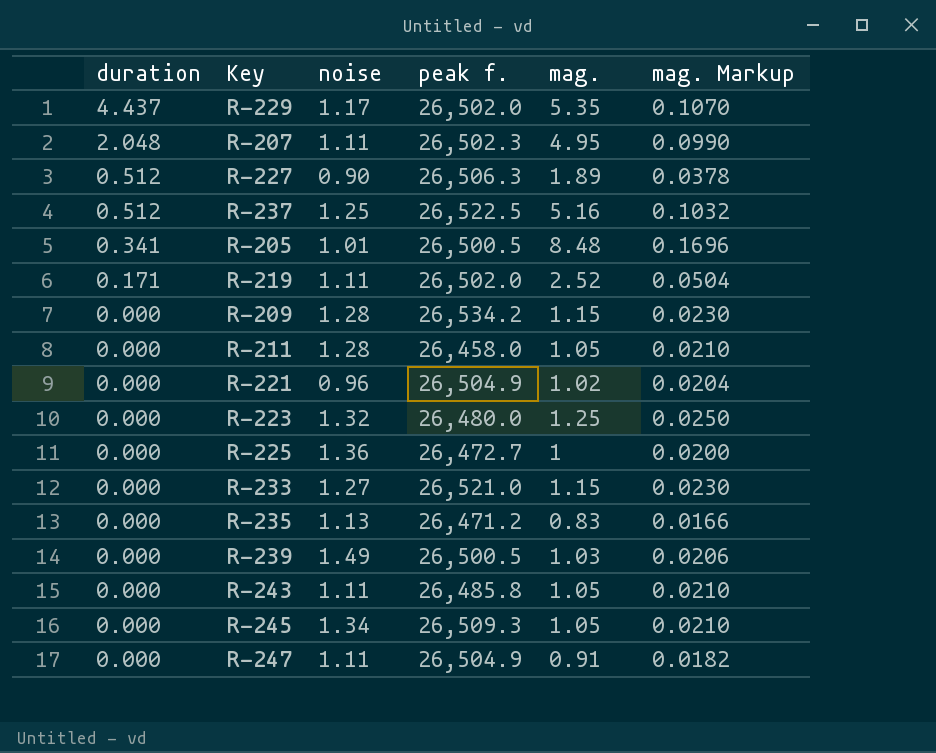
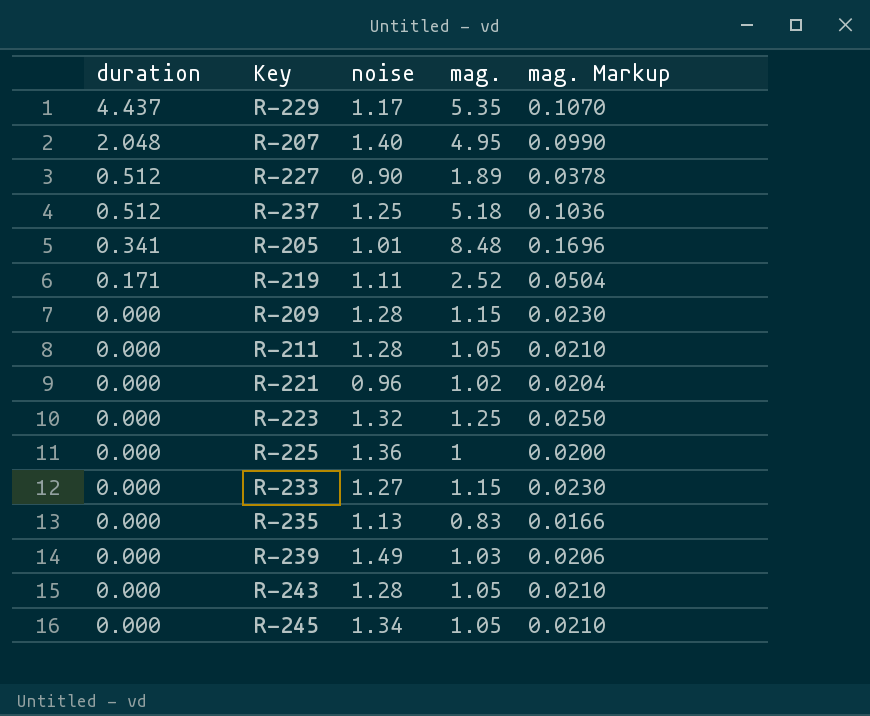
column peak f. | position: 4 -> none
row R-247: 0.000 | 1.11 | 26,504.9 | 0.91 | 0.0182 -> none
R-207 | noise: 1.11 -> 1.40
R-237 | mag.: 5.16 -> 5.18
R-237 | mag. Markup: 0.1032 -> 0.1036
R-243 | noise: 1.11 -> 1.28

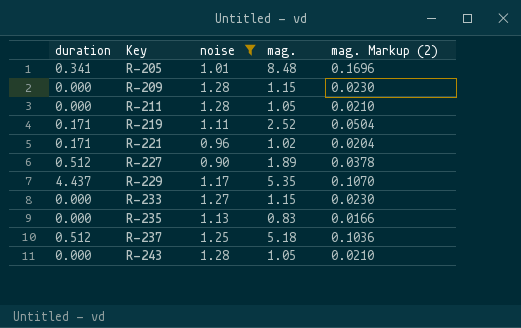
filter: none -> noise <= 1.28
row order: duration descending -> Key ascending
column name: mag. Markup -> mag. Markup (2)
R-221 | duration: 0.000 -> 0.171

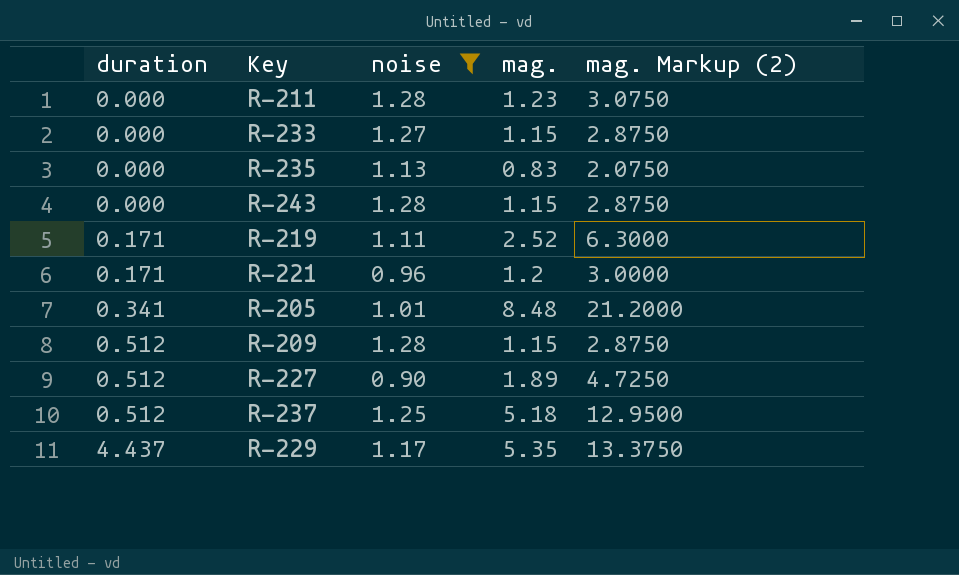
row order: Key ascending -> duration ascending
column mag. Markup (2) | formula: [mag.] * 0.02 -> [mag.] * 2.5
R-211 | mag.: 1.05 -> 1.23
R-243 | mag.: 1.05 -> 1.15
R-221 | mag.: 1.02 -> 1.2
R-209 | duration: 0.000 -> 0.512

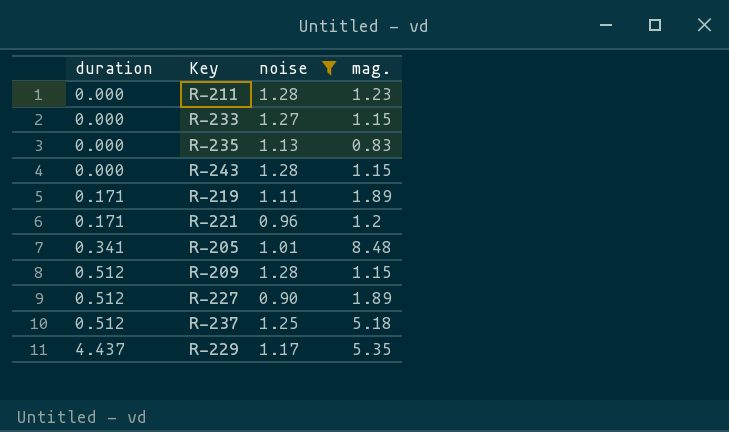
column mag. Markup (2) | formula: [mag.] * 2.5 -> none
R-219 | mag.: 2.52 -> 1.89

